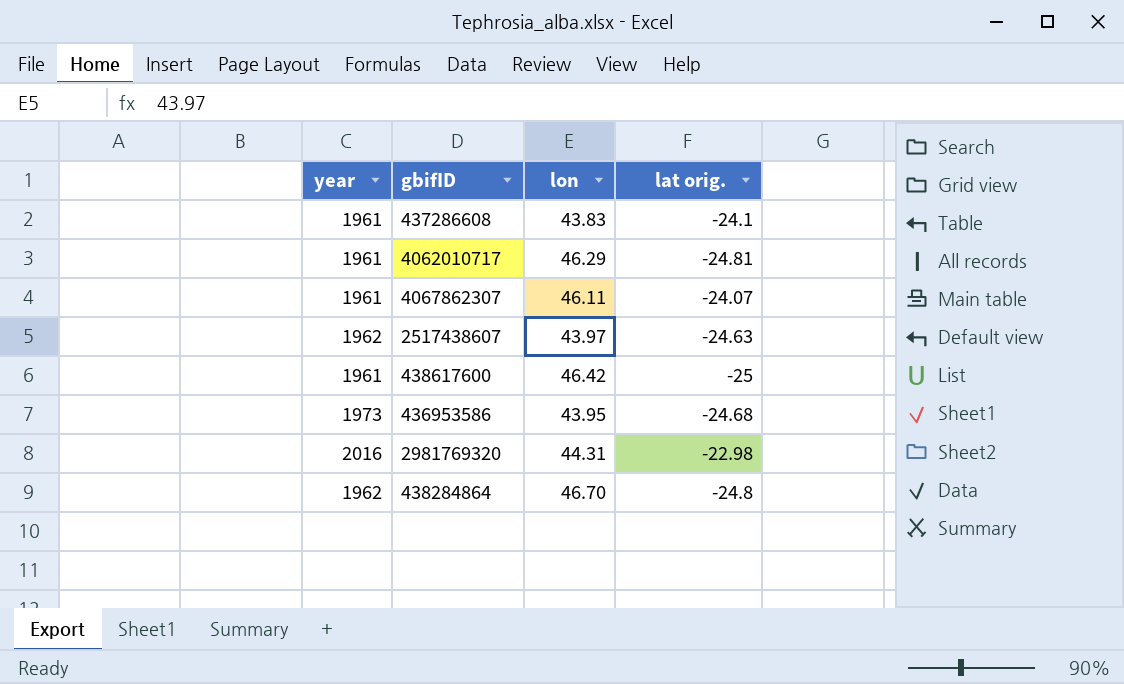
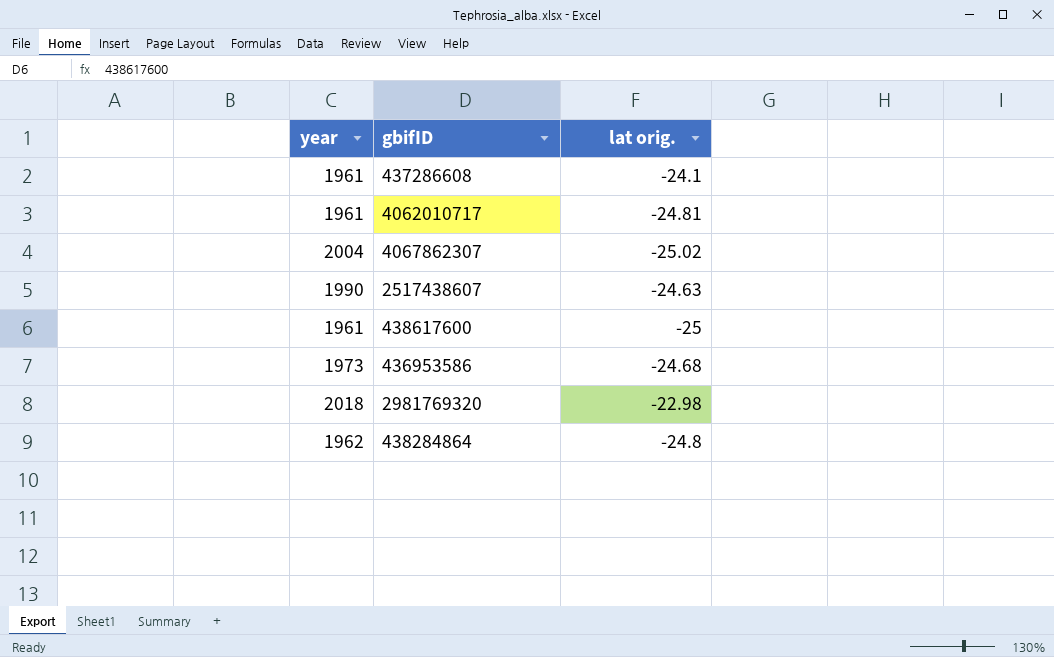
column lon | position: 3 -> none
4067862307 | year: 1961 -> 2004
4067862307 | lat orig.: -24.07 -> -25.02
2517438607 | year: 1962 -> 1990
2981769320 | year: 2016 -> 2018

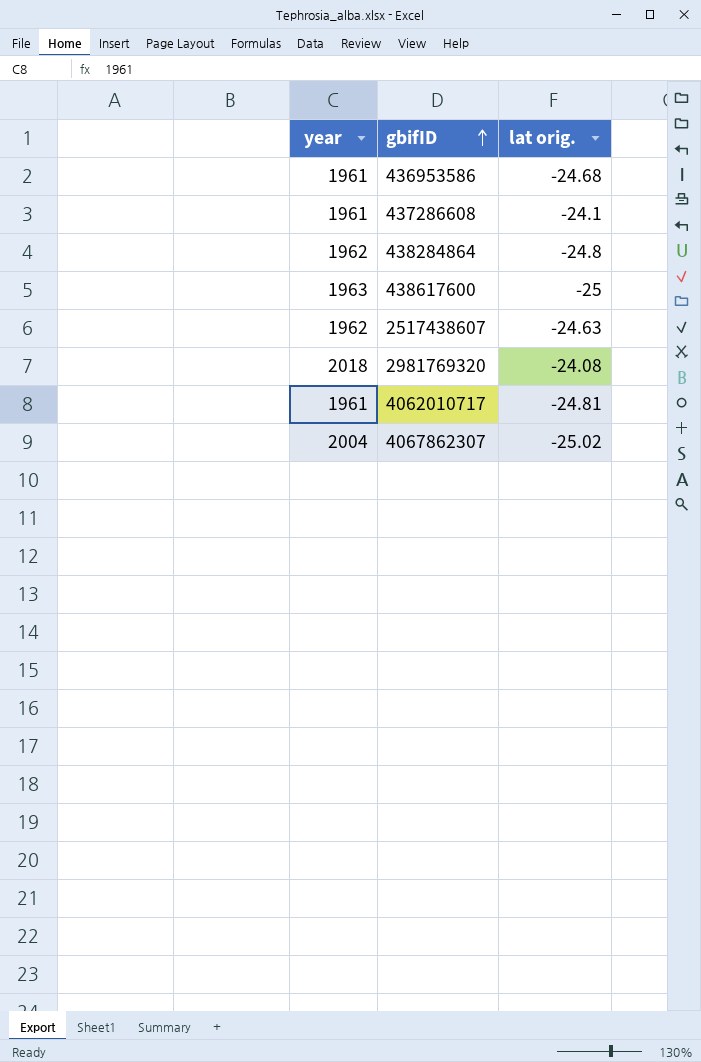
row order: none -> gbifID ascending
436953586 | year: 1973 -> 1961
438617600 | year: 1961 -> 1963
2517438607 | year: 1990 -> 1962
2981769320 | lat orig.: -22.98 -> -24.08

